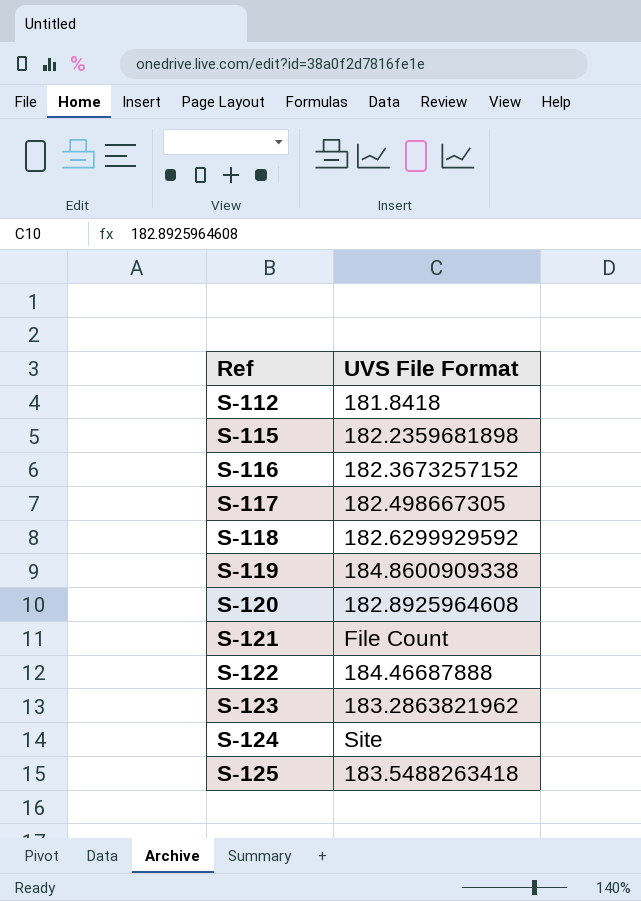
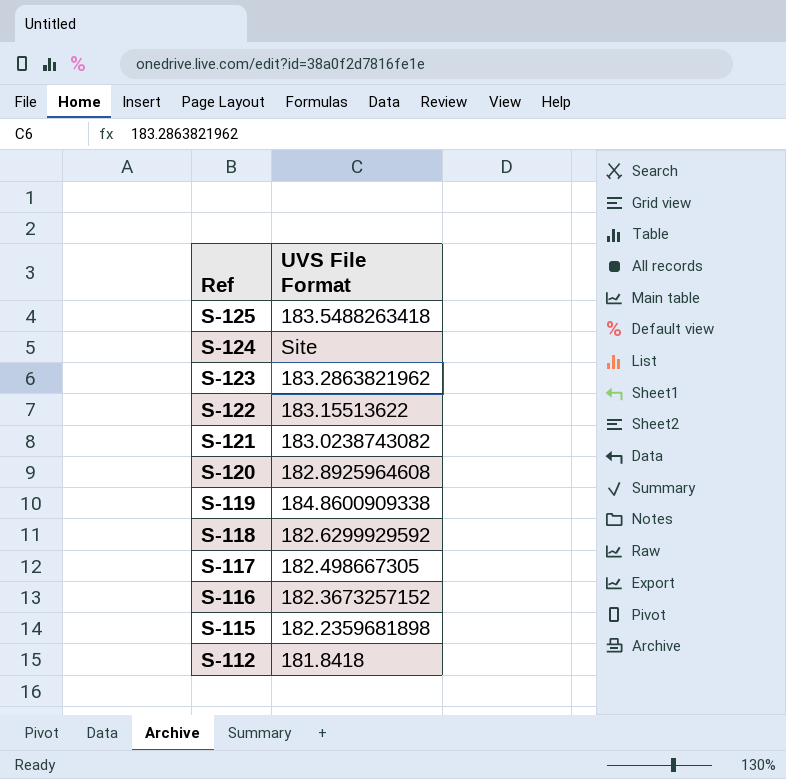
row order: Ref ascending -> Ref descending
S-122 | UVS File Format: 184.46687888 -> 183.15513622
S-121 | UVS File Format: File Count -> 183.0238743082

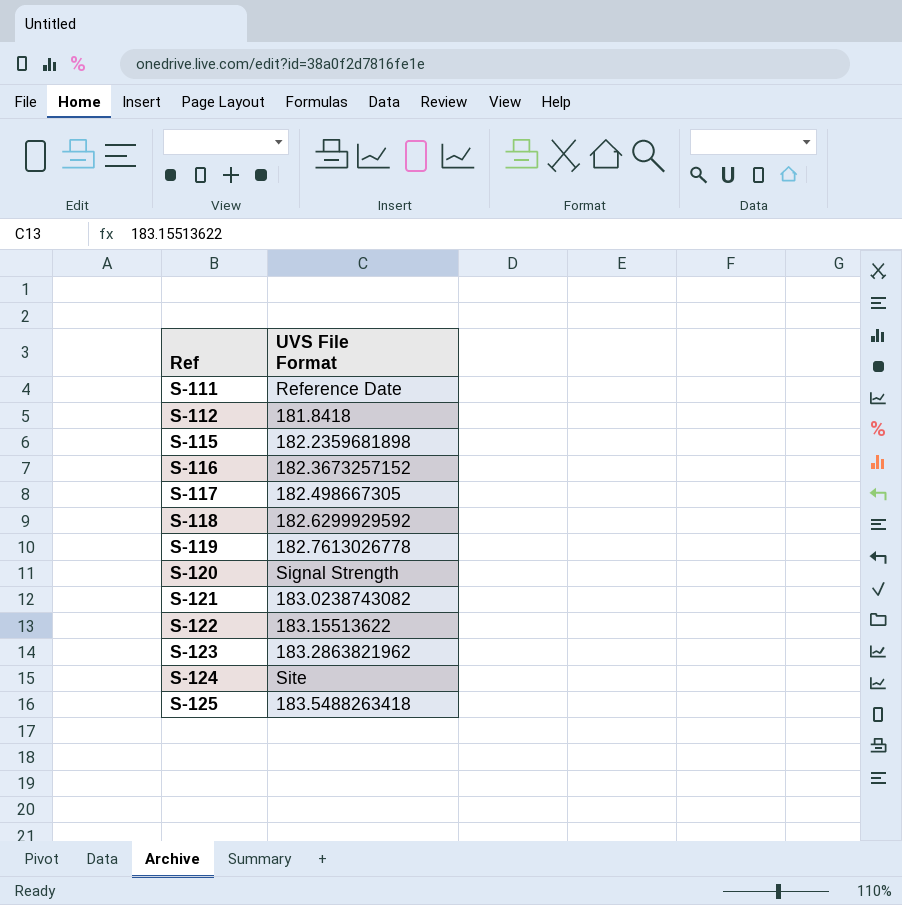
row order: Ref descending -> Ref ascending
row S-111: none -> Reference Date
S-119 | UVS File Format: 184.8600909338 -> 182.7613026778
S-120 | UVS File Format: 182.8925964608 -> Signal Strength

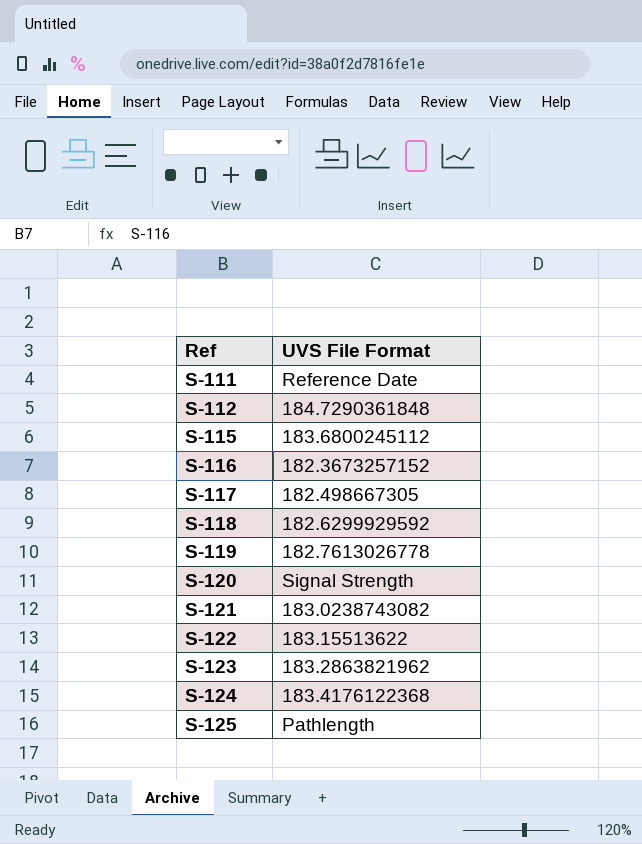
S-112 | UVS File Format: 181.8418 -> 184.7290361848
S-115 | UVS File Format: 182.2359681898 -> 183.6800245112
S-124 | UVS File Format: Site -> 183.4176122368
S-125 | UVS File Format: 183.5488263418 -> Pathlength

